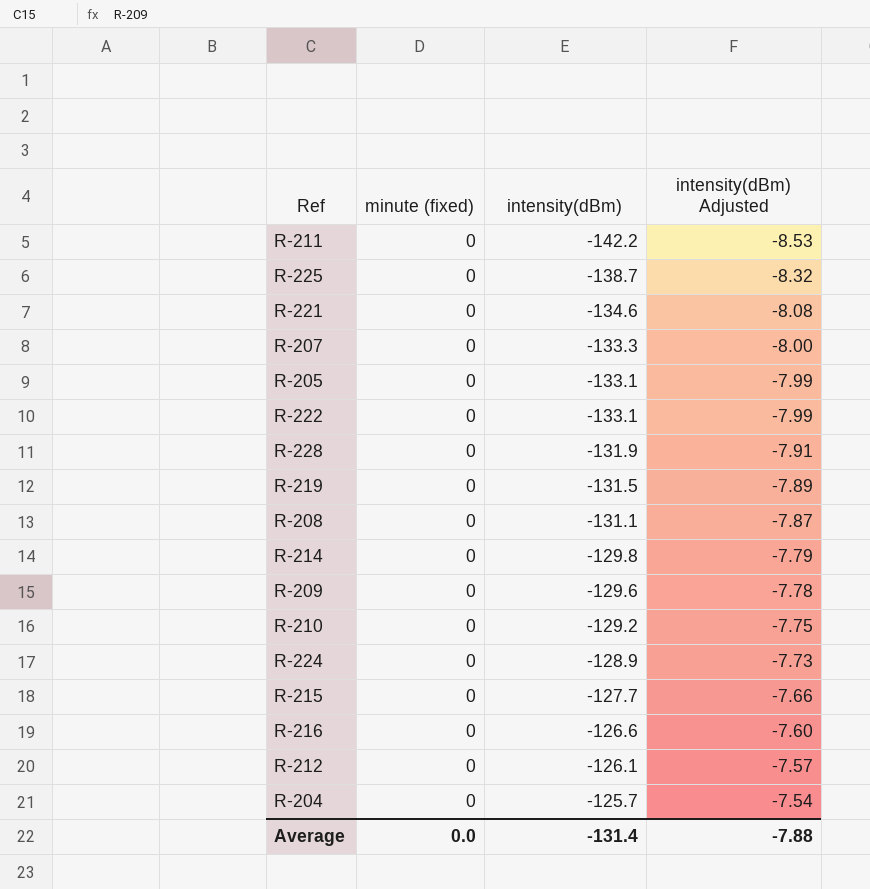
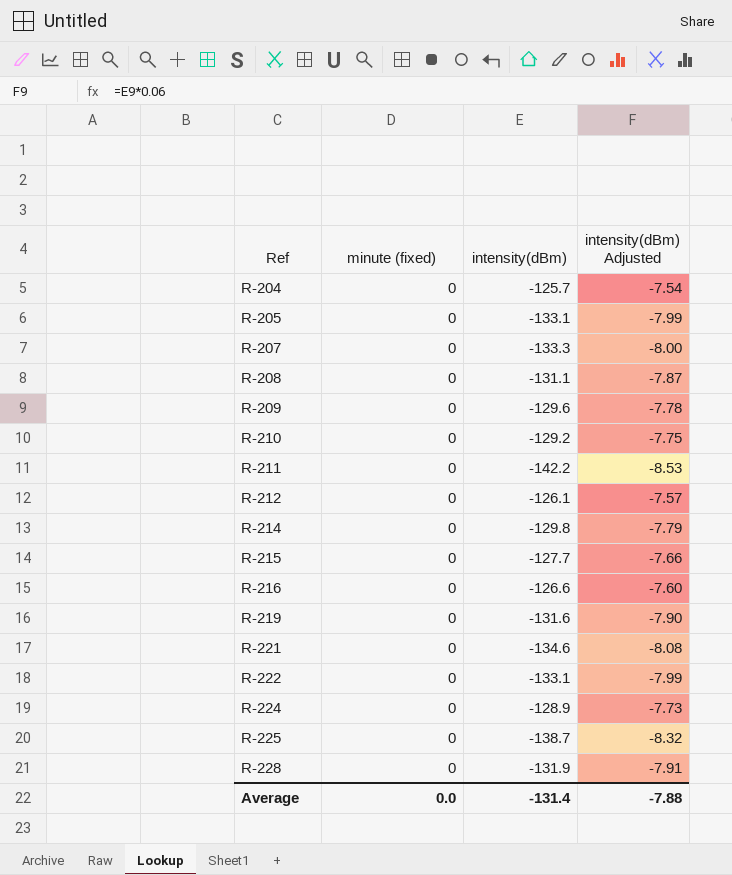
row order: intensity(dBm) ascending -> Ref ascending
R-219 | intensity(dBm): -131.5 -> -131.6
R-219 | intensity(dBm) Adjusted: -7.89 -> -7.90

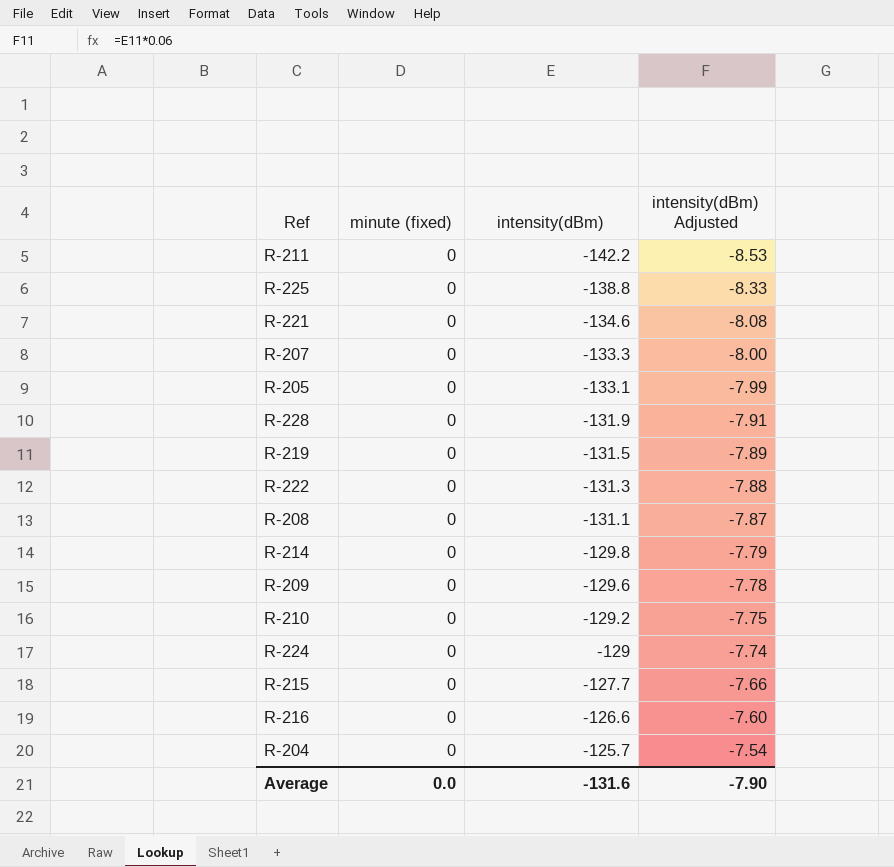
row order: Ref ascending -> intensity(dBm) ascending
row R-212: 0 | -126.1 | -7.57 -> none
R-225 | intensity(dBm): -138.7 -> -138.8
R-225 | intensity(dBm) Adjusted: -8.32 -> -8.33
R-219 | intensity(dBm): -131.6 -> -131.5
R-219 | intensity(dBm) Adjusted: -7.90 -> -7.89
R-222 | intensity(dBm): -133.1 -> -131.3
R-222 | intensity(dBm) Adjusted: -7.99 -> -7.88
R-224 | intensity(dBm): -128.9 -> -129
R-224 | intensity(dBm) Adjusted: -7.73 -> -7.74
Average | intensity(dBm): -131.4 -> -131.6
Average | intensity(dBm) Adjusted: -7.88 -> -7.90

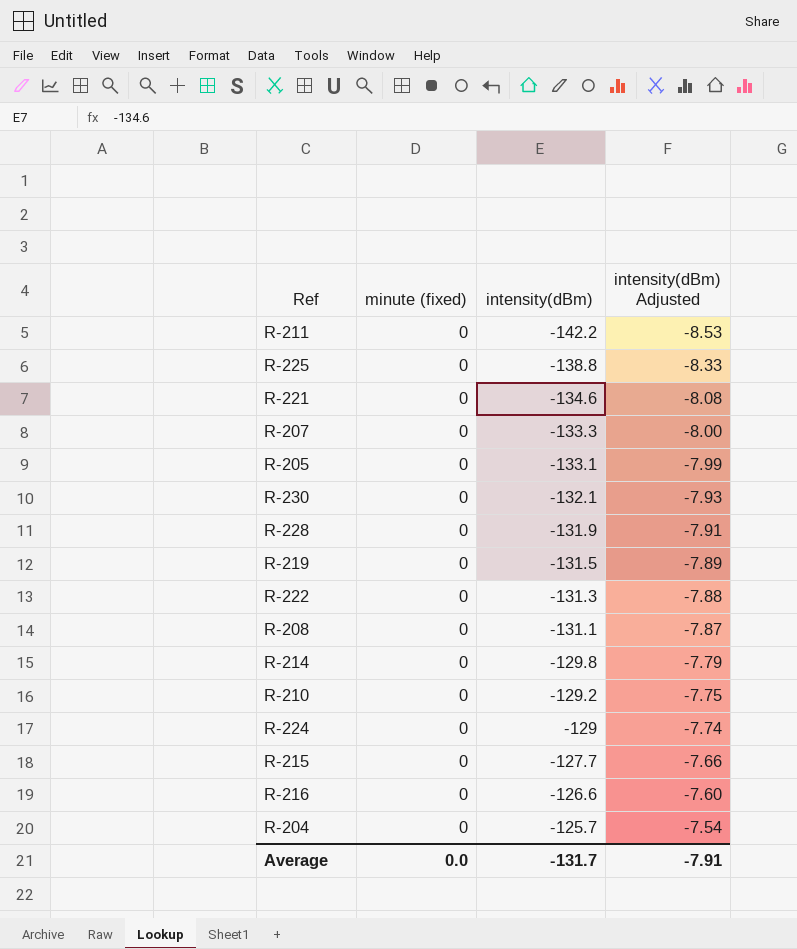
row R-209: 0 | -129.6 | -7.78 -> none
row R-230: none -> 0 | -132.1 | -7.93
Average | intensity(dBm): -131.6 -> -131.7
Average | intensity(dBm) Adjusted: -7.90 -> -7.91

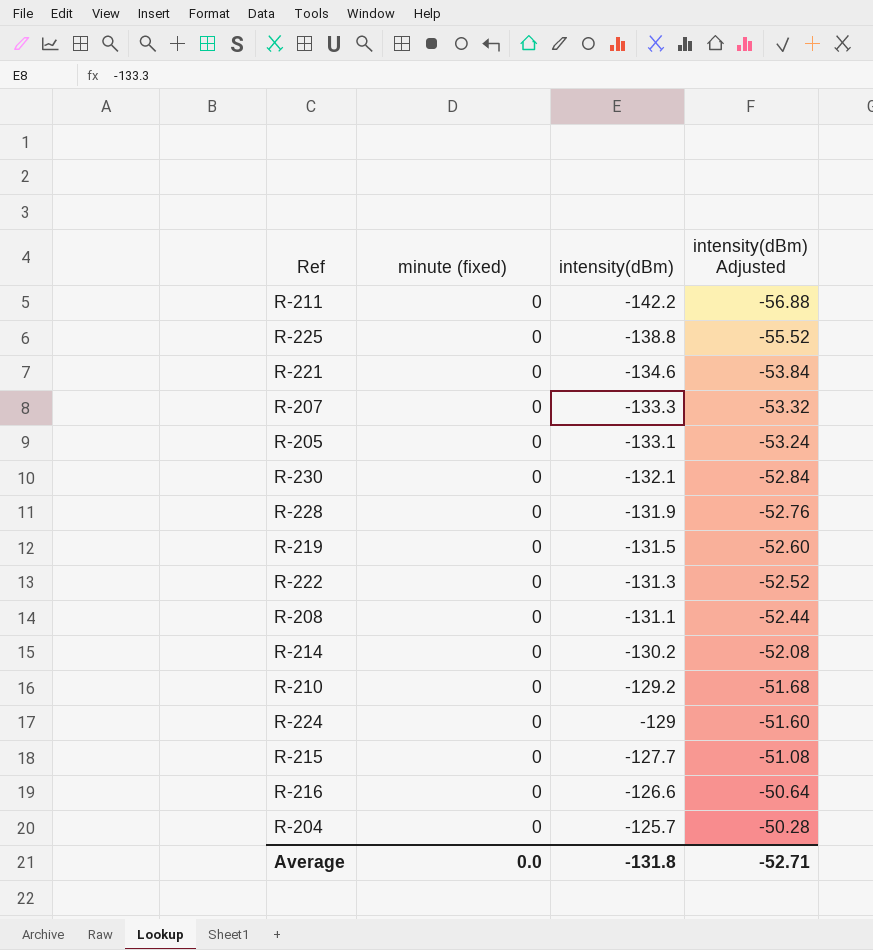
column intensity(dBm) Adjusted | formula: [intensity(dBm)] * 0.06 -> [intensity(dBm)] * 0.4
R-214 | intensity(dBm): -129.8 -> -130.2
Average | intensity(dBm): -131.7 -> -131.8
Average | intensity(dBm) Adjusted: -7.91 -> -52.71

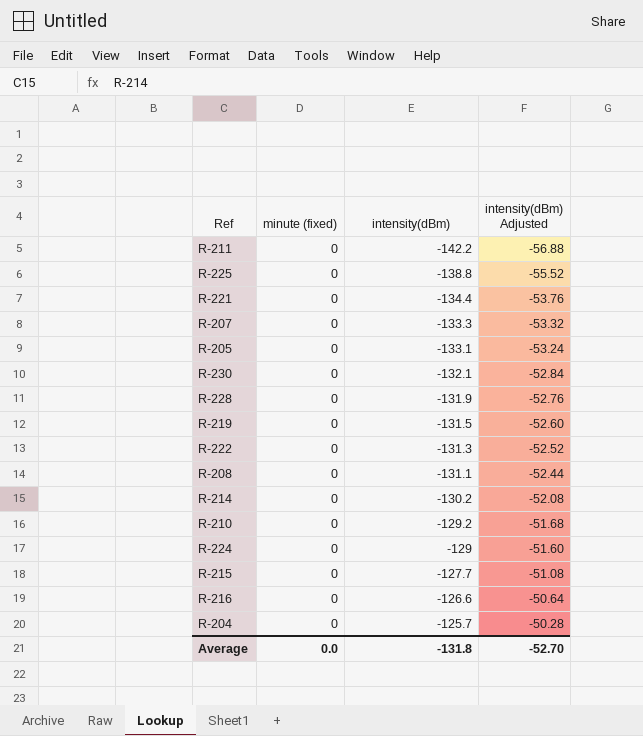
R-221 | intensity(dBm): -134.6 -> -134.4
R-221 | intensity(dBm) Adjusted: -53.84 -> -53.76
Average | intensity(dBm) Adjusted: -52.71 -> -52.70

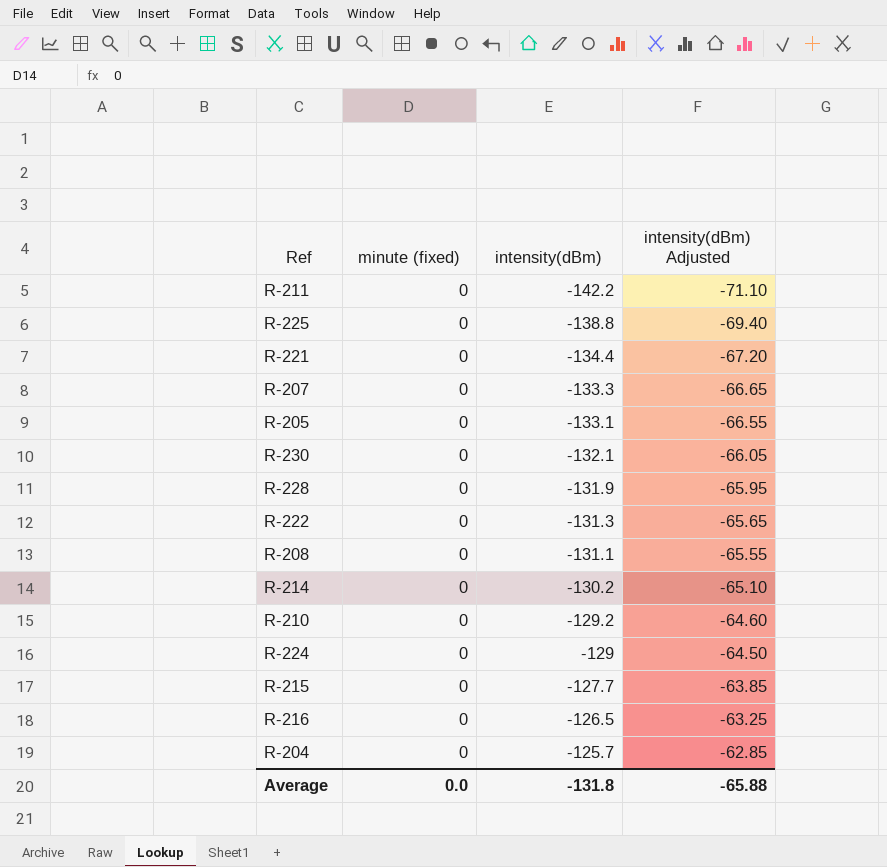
column intensity(dBm) Adjusted | formula: [intensity(dBm)] * 0.4 -> [intensity(dBm)] * 0.5
row R-219: 0 | -131.5 | -52.60 -> none
R-216 | intensity(dBm): -126.6 -> -126.5
Average | intensity(dBm) Adjusted: -52.70 -> -65.88

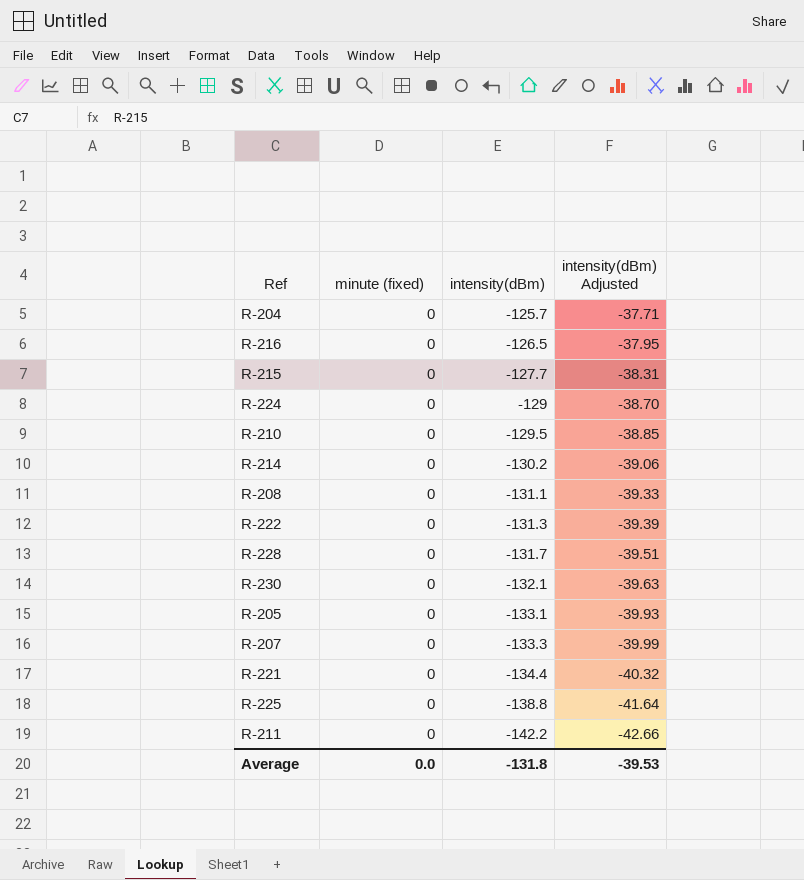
row order: intensity(dBm) ascending -> intensity(dBm) descending
column intensity(dBm) Adjusted | formula: [intensity(dBm)] * 0.5 -> [intensity(dBm)] * 0.3
R-210 | intensity(dBm): -129.2 -> -129.5
R-228 | intensity(dBm): -131.9 -> -131.7
Average | intensity(dBm) Adjusted: -65.88 -> -39.53

